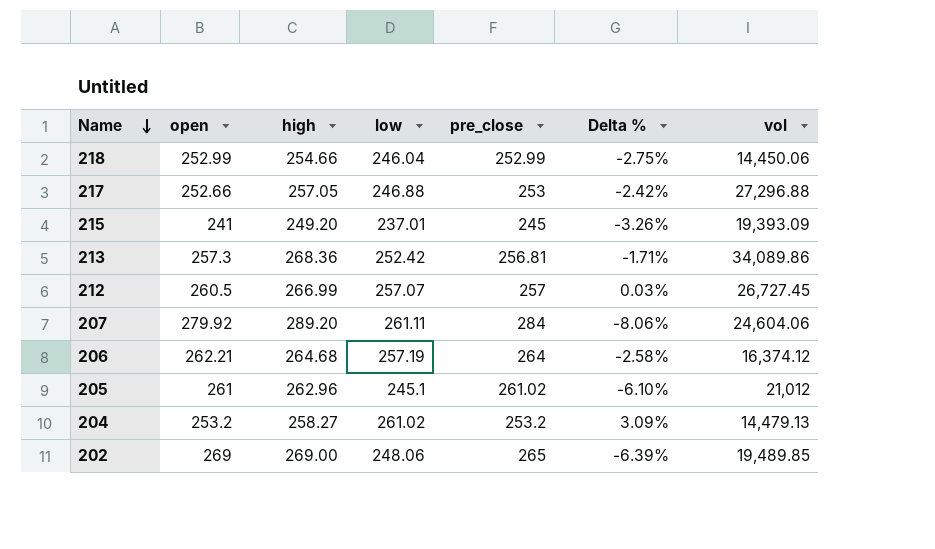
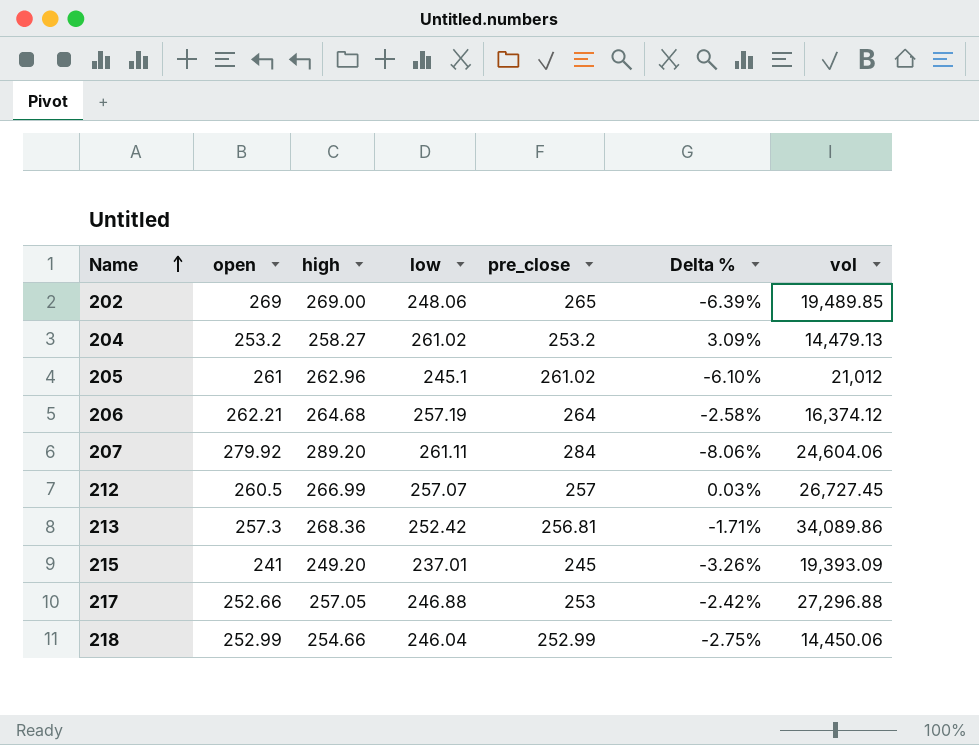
row order: Name descending -> Name ascending

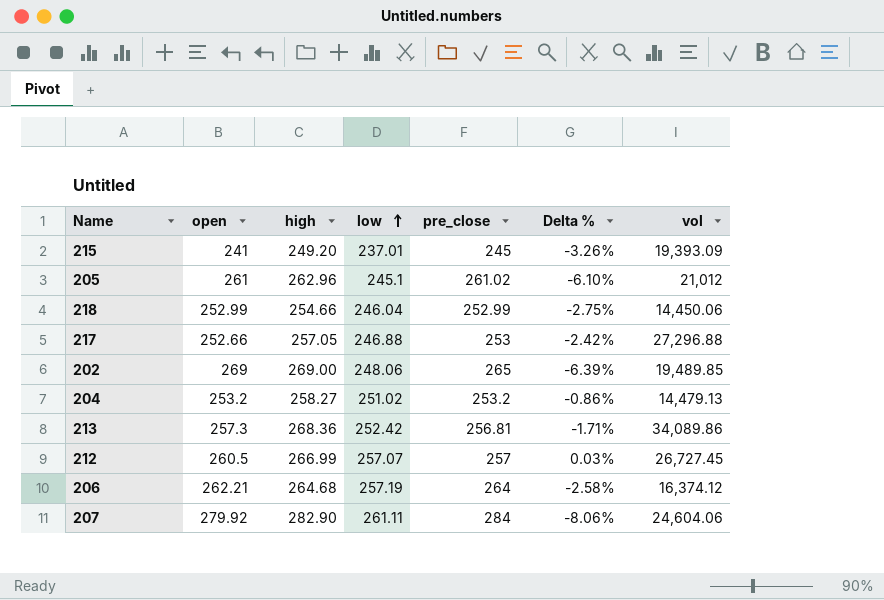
row order: Name ascending -> low ascending
204 | low: 261.02 -> 251.02
204 | Delta %: 3.09% -> -0.86%
207 | high: 289.20 -> 282.90

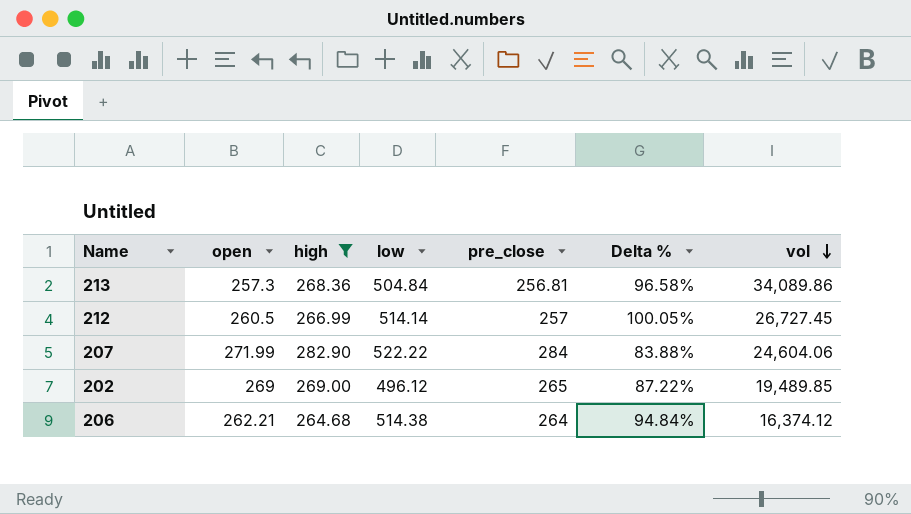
filter: none -> high >= 264.68
row order: low ascending -> vol descending
213 | low: 252.42 -> 504.84
213 | Delta %: -1.71% -> 96.58%
212 | low: 257.07 -> 514.14
212 | Delta %: 0.03% -> 100.05%
207 | open: 279.92 -> 271.99
207 | low: 261.11 -> 522.22
207 | Delta %: -8.06% -> 83.88%
202 | low: 248.06 -> 496.12
202 | Delta %: -6.39% -> 87.22%
206 | low: 257.19 -> 514.38
206 | Delta %: -2.58% -> 94.84%

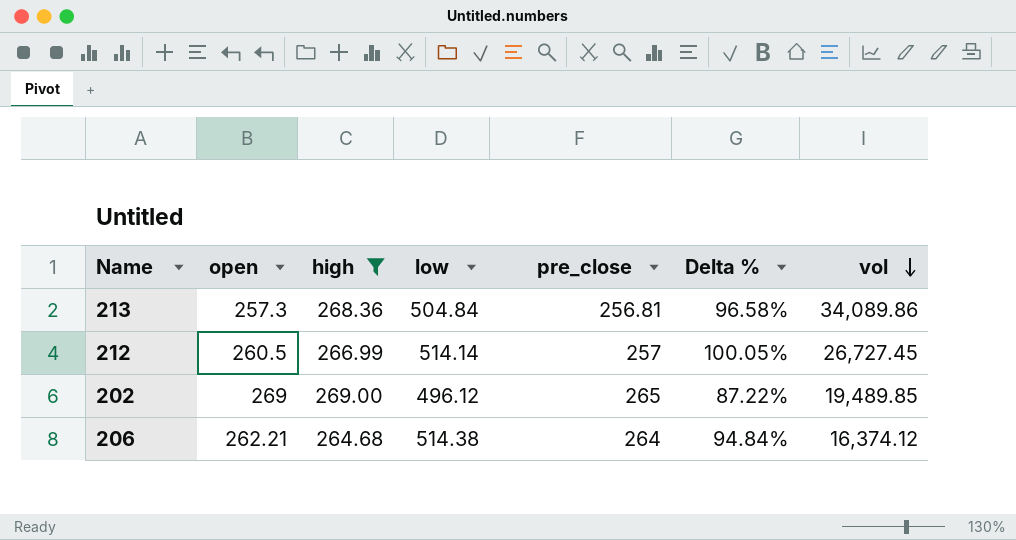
row 207: 271.99 | 282.90 | 522.22 | 284 | 83.88% | 24,604.06 -> none

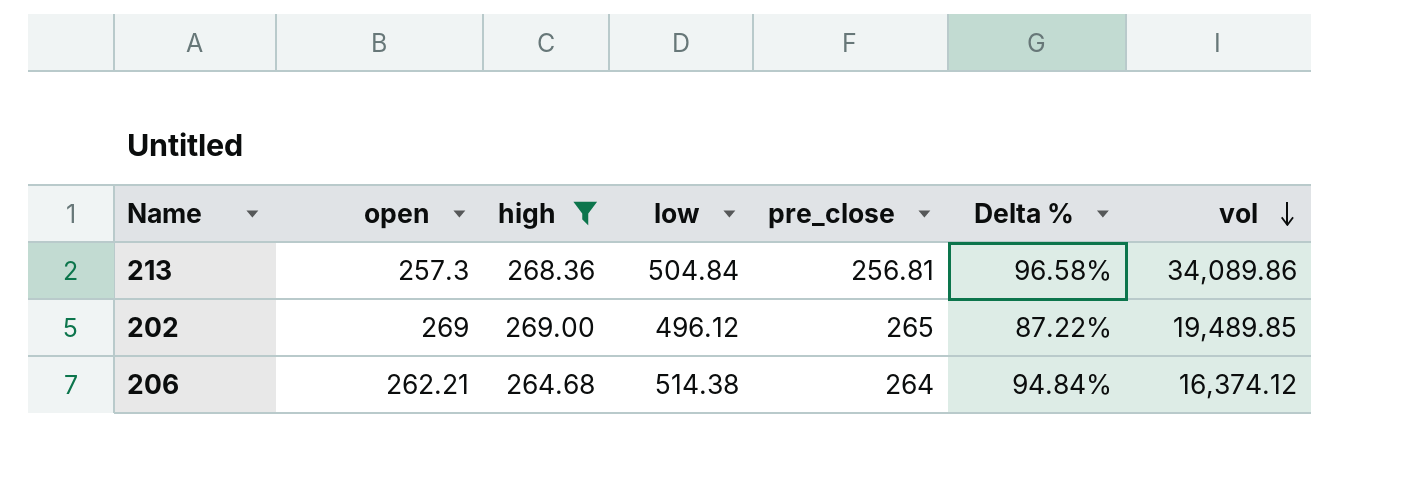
row 212: 260.5 | 266.99 | 514.14 | 257 | 100.05% | 26,727.45 -> none

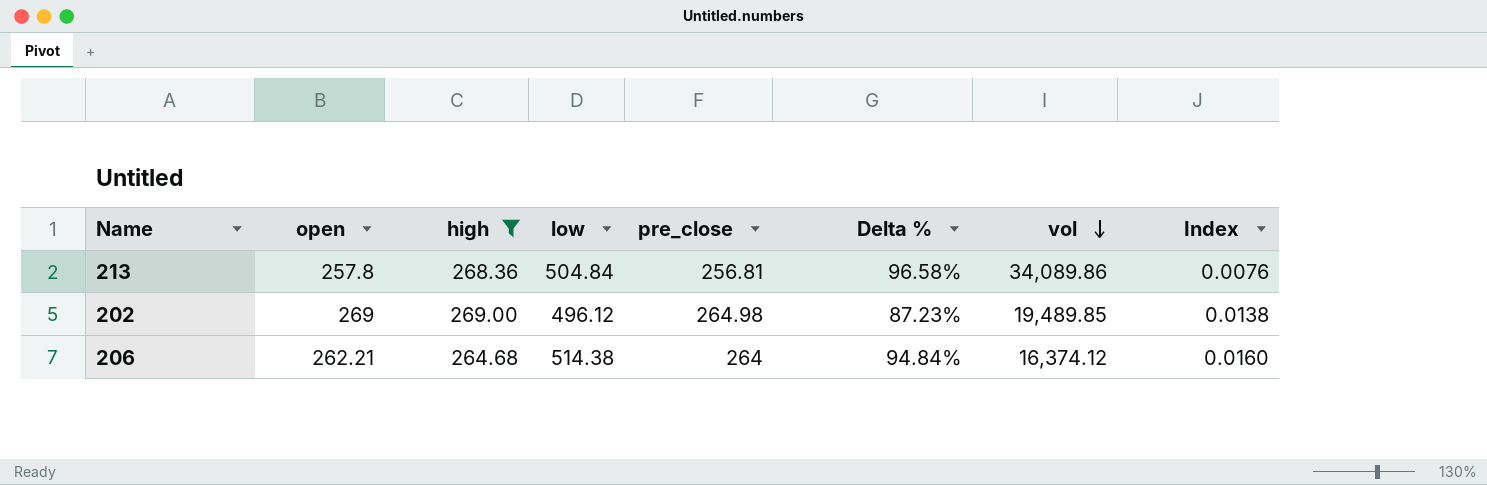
column Index | formula: none -> [open] / [vol]
213 | open: 257.3 -> 257.8
202 | pre_close: 265 -> 264.98
202 | Delta %: 87.22% -> 87.23%

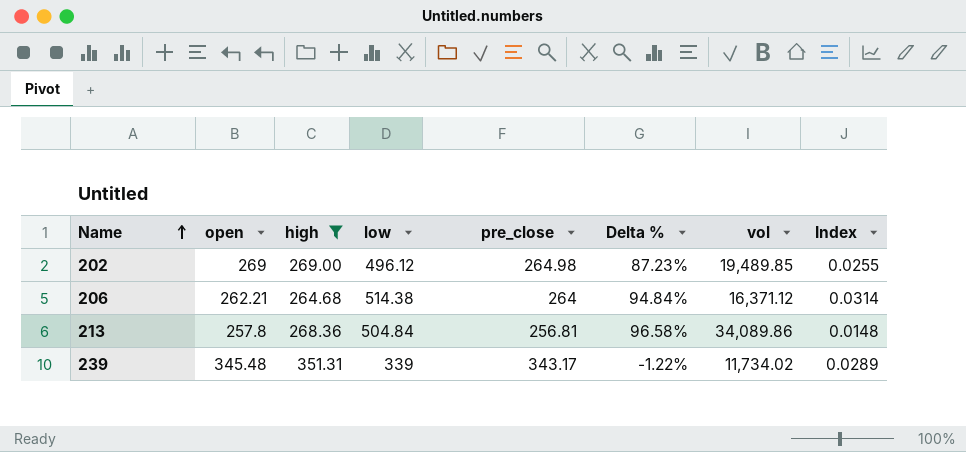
row order: vol descending -> Name ascending
column Index | formula: [open] / [vol] -> [low] / [vol]
206 | vol: 16,374.12 -> 16,371.12
row 239: none -> 345.48 | 351.31 | 339 | 343.17 | -1.22% | 11,734.02 | 0.0289

